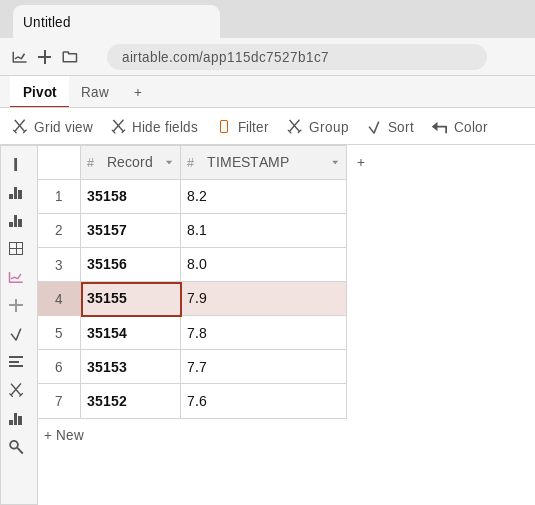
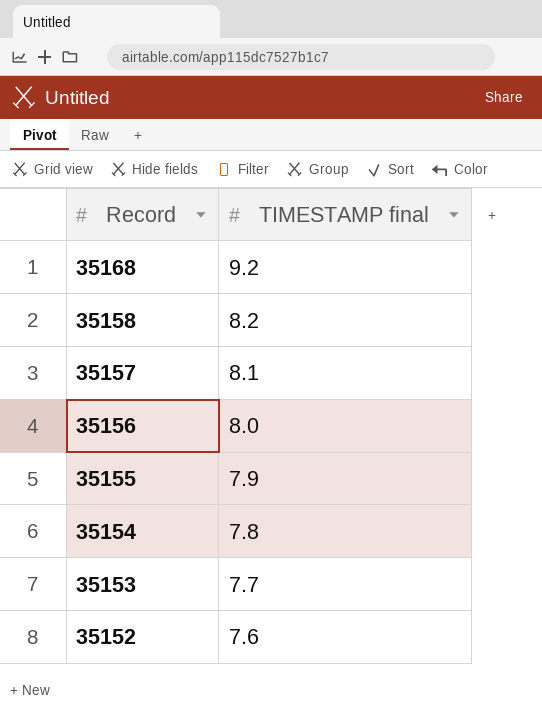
column name: TIMESTAMP -> TIMESTAMP final
row 35168: none -> 9.2

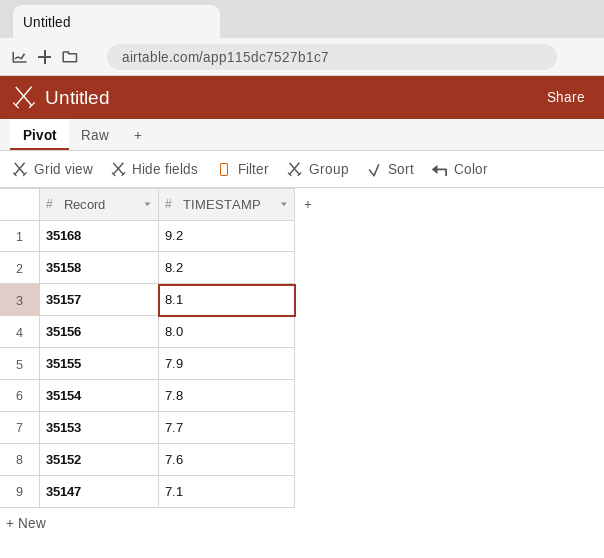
column name: TIMESTAMP final -> TIMESTAMP
row 35147: none -> 7.1

